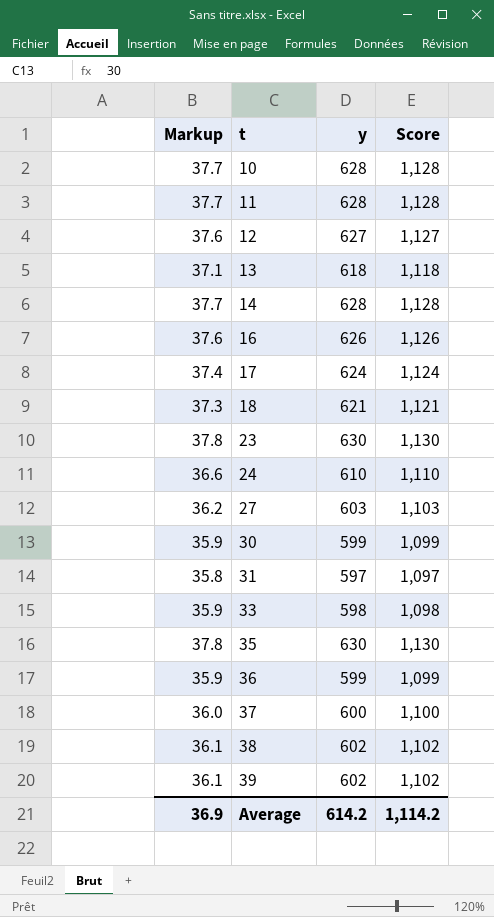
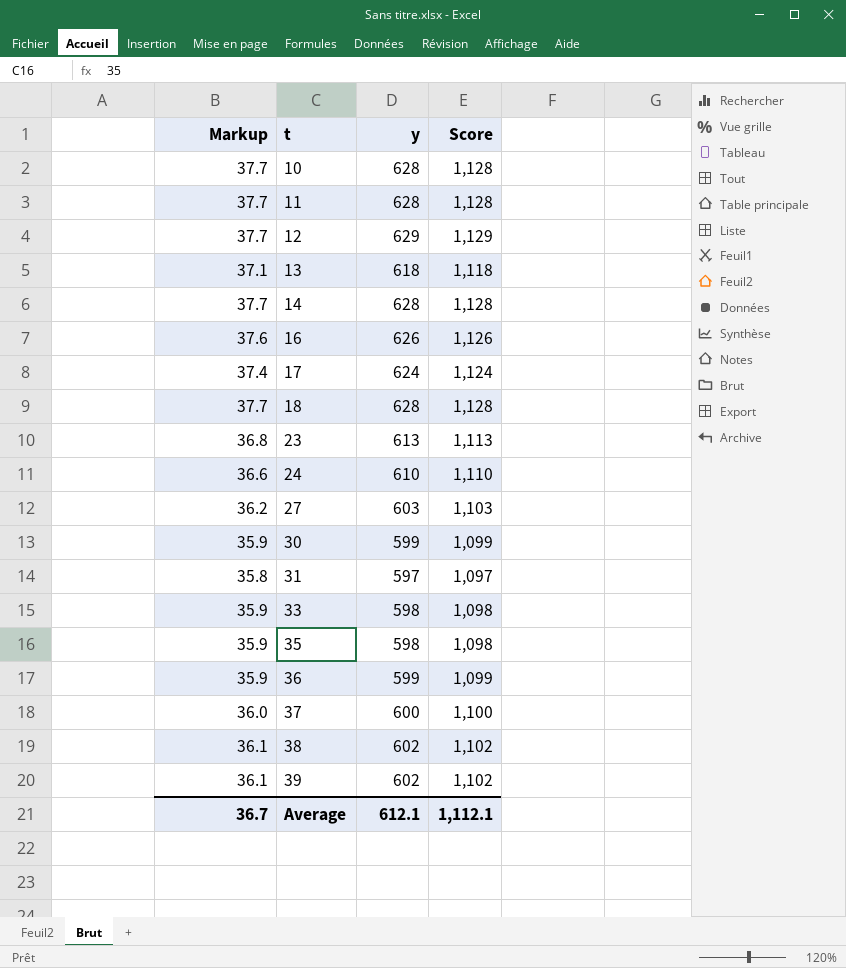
12 | Markup: 37.6 -> 37.7
12 | y: 627 -> 629
12 | Score: 1,127 -> 1,129
18 | Markup: 37.3 -> 37.7
18 | y: 621 -> 628
18 | Score: 1,121 -> 1,128
23 | Markup: 37.8 -> 36.8
23 | y: 630 -> 613
23 | Score: 1,130 -> 1,113
35 | Markup: 37.8 -> 35.9
35 | y: 630 -> 598
35 | Score: 1,130 -> 1,098
Average | Markup: 36.9 -> 36.7
Average | y: 614.2 -> 612.1
Average | Score: 1,114.2 -> 1,112.1

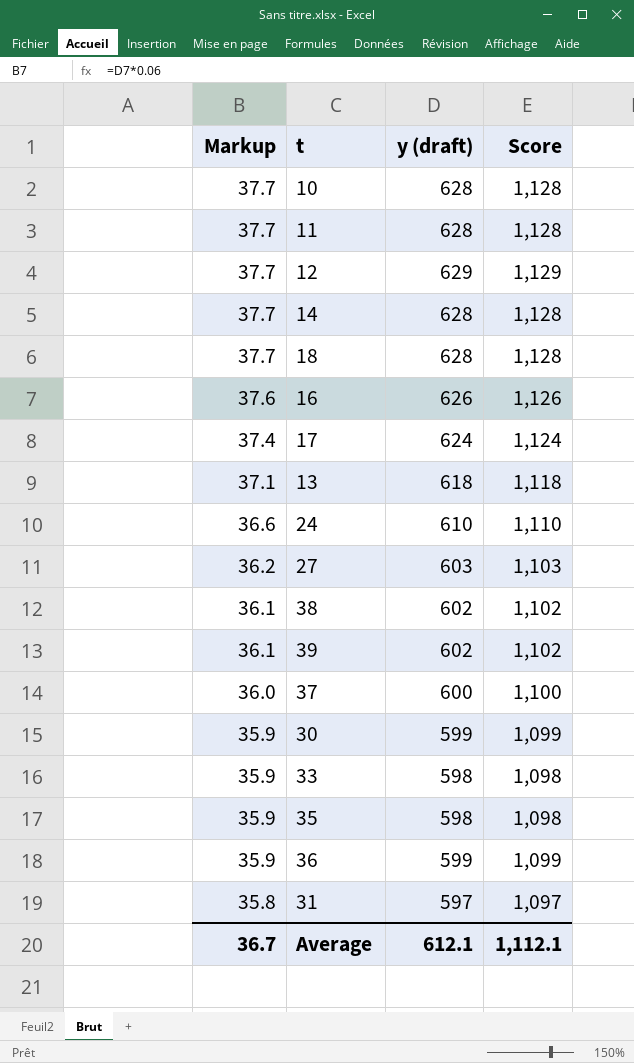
row order: t ascending -> Markup descending
column name: y -> y (draft)
row 23: 36.8 | 613 | 1,113 -> none

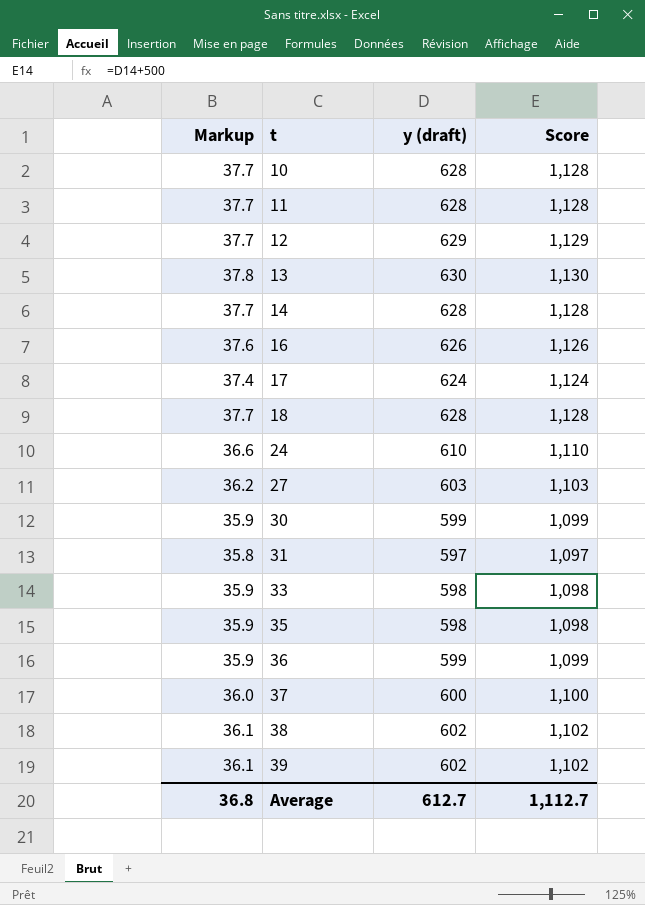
row order: Markup descending -> t ascending
13 | Markup: 37.1 -> 37.8
13 | y (draft): 618 -> 630
13 | Score: 1,118 -> 1,130
Average | Markup: 36.7 -> 36.8
Average | y (draft): 612.1 -> 612.7
Average | Score: 1,112.1 -> 1,112.7

